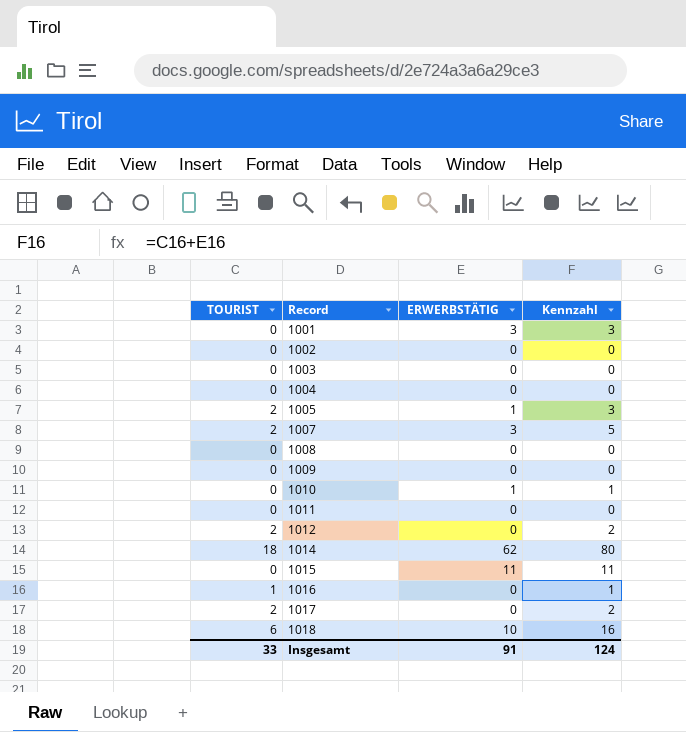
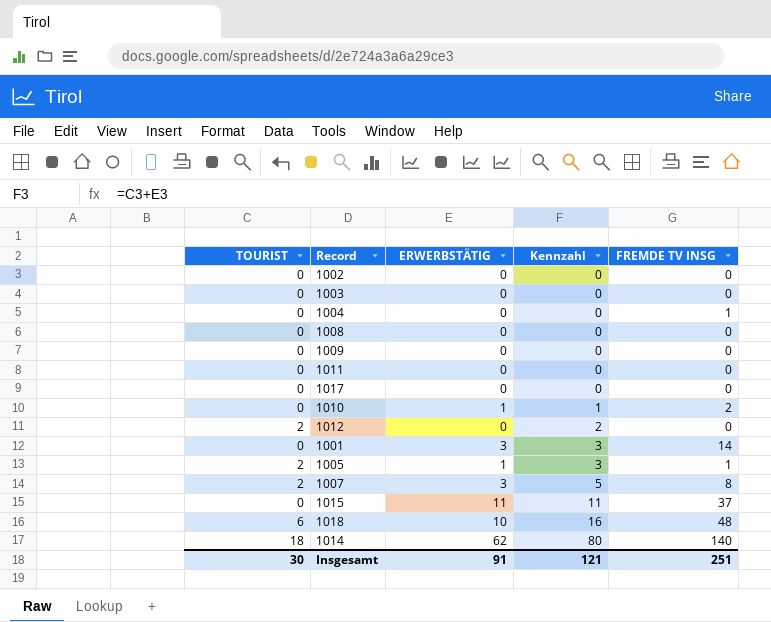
row order: Record ascending -> Kennzahl ascending
column FREMDE TV INSG | position: none -> 5
row 1016: 1 | 0 | 1 -> none
1017 | TOURIST: 2 -> 0
1017 | Kennzahl: 2 -> 0
Insgesamt | TOURIST: 33 -> 30
Insgesamt | Kennzahl: 124 -> 121

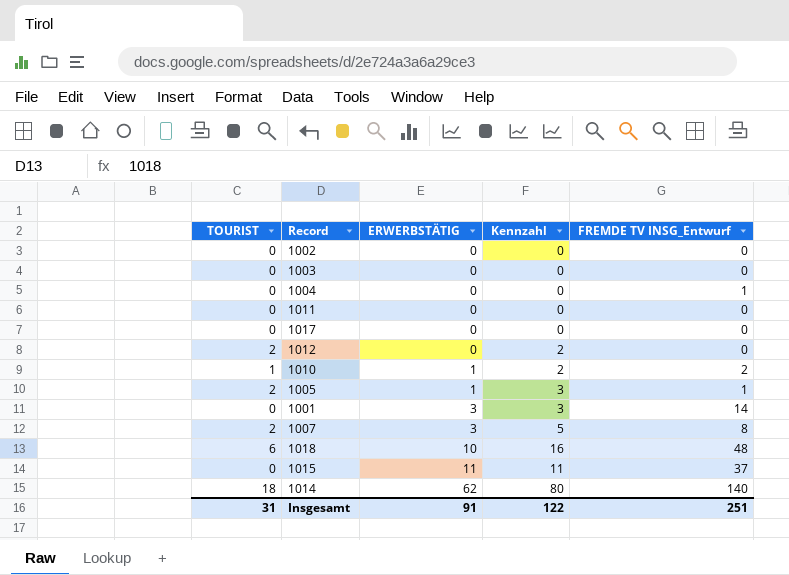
row order: Kennzahl ascending -> ERWERBSTÄTIG ascending
column name: FREMDE TV INSG -> FREMDE TV INSG_Entwurf
row 1008: 0 | 0 | 0 | 0 -> none
row 1009: 0 | 0 | 0 | 0 -> none
1010 | TOURIST: 0 -> 1
1010 | Kennzahl: 1 -> 2
Insgesamt | TOURIST: 30 -> 31
Insgesamt | Kennzahl: 121 -> 122

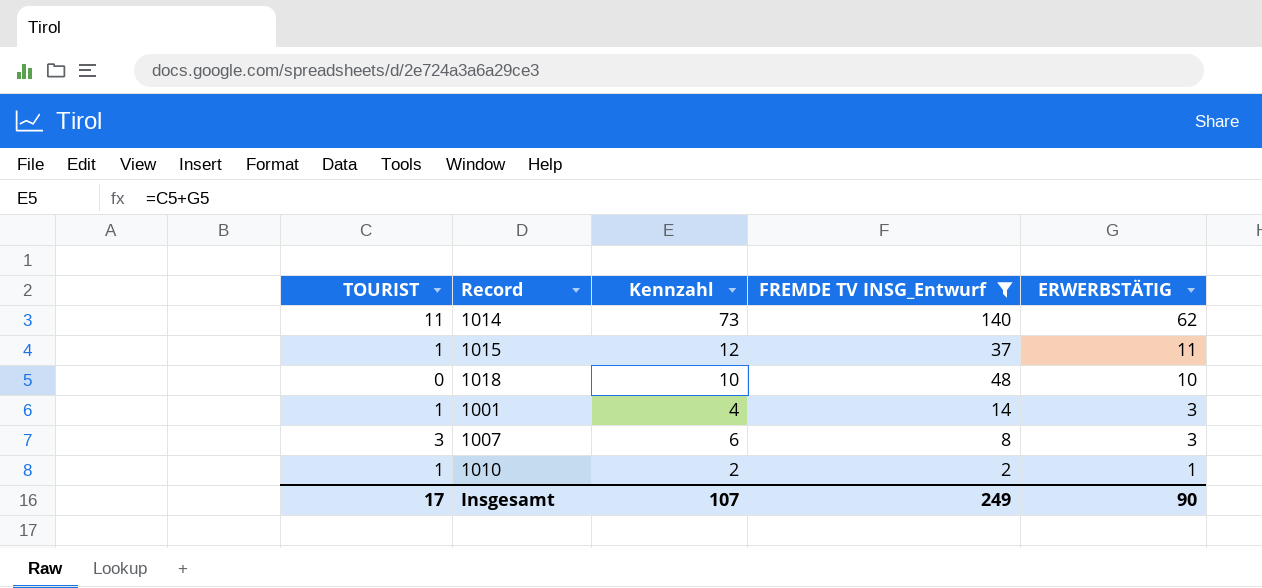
filter: none -> FREMDE TV INSG_Entwurf >= 2
row order: ERWERBSTÄTIG ascending -> ERWERBSTÄTIG descending
column ERWERBSTÄTIG | position: 3 -> 5
1014 | TOURIST: 18 -> 11
1014 | Kennzahl: 80 -> 73
1015 | TOURIST: 0 -> 1
1015 | Kennzahl: 11 -> 12
1018 | TOURIST: 6 -> 0
1018 | Kennzahl: 16 -> 10
1001 | TOURIST: 0 -> 1
1001 | Kennzahl: 3 -> 4
1007 | TOURIST: 2 -> 3
1007 | Kennzahl: 5 -> 6
Insgesamt | TOURIST: 31 -> 17
Insgesamt | Kennzahl: 122 -> 107
Insgesamt | FREMDE TV INSG_Entwurf: 251 -> 249
Insgesamt | ERWERBSTÄTIG: 91 -> 90

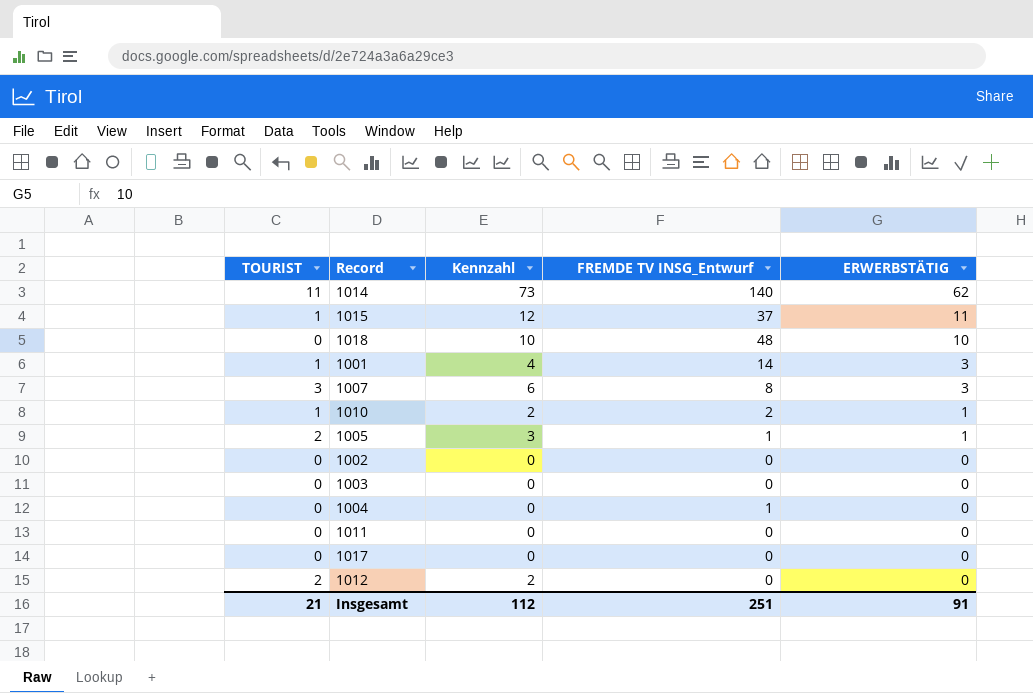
filter: FREMDE TV INSG_Entwurf >= 2 -> none
Insgesamt | TOURIST: 17 -> 21
Insgesamt | Kennzahl: 107 -> 112
Insgesamt | FREMDE TV INSG_Entwurf: 249 -> 251
Insgesamt | ERWERBSTÄTIG: 90 -> 91

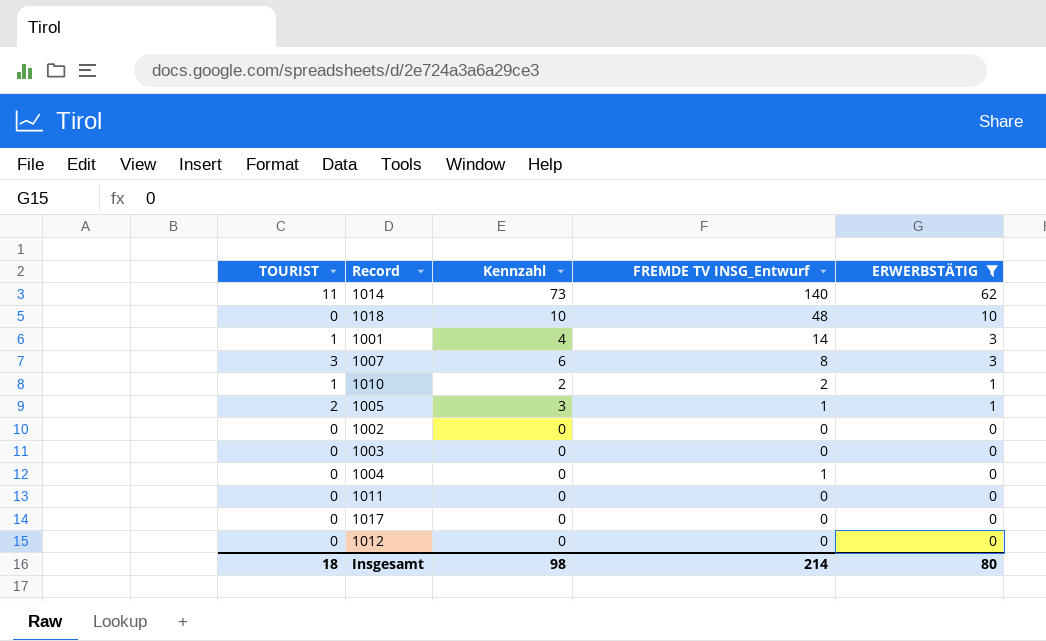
filter: none -> ERWERBSTÄTIG != 11
1012 | TOURIST: 2 -> 0
1012 | Kennzahl: 2 -> 0
Insgesamt | TOURIST: 21 -> 18
Insgesamt | Kennzahl: 112 -> 98
Insgesamt | FREMDE TV INSG_Entwurf: 251 -> 214
Insgesamt | ERWERBSTÄTIG: 91 -> 80

